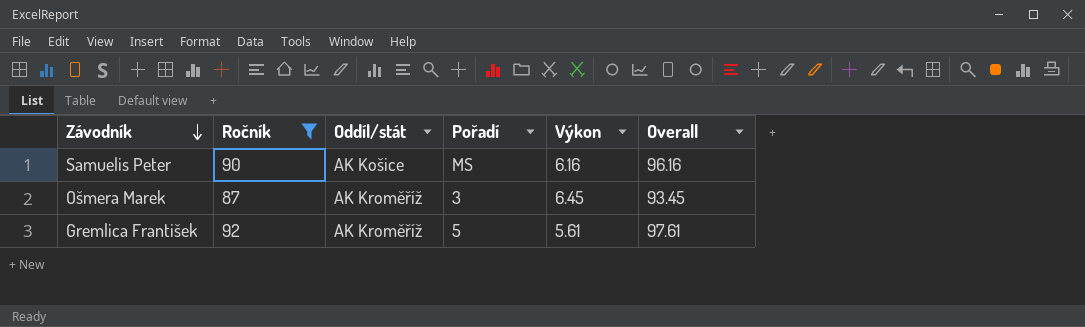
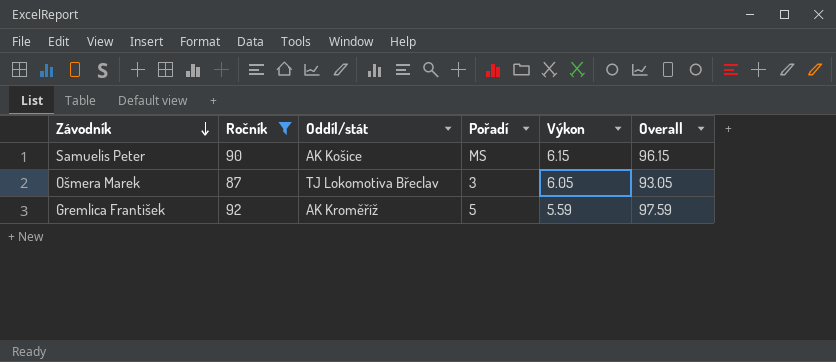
Samuelis Peter | Výkon: 6.16 -> 6.15
Samuelis Peter | Overall: 96.16 -> 96.15
Ošmera Marek | Oddíl/stát: AK Kroměříž -> TJ Lokomotiva Břeclav
Ošmera Marek | Výkon: 6.45 -> 6.05
Ošmera Marek | Overall: 93.45 -> 93.05
Gremlica František | Výkon: 5.61 -> 5.59
Gremlica František | Overall: 97.61 -> 97.59

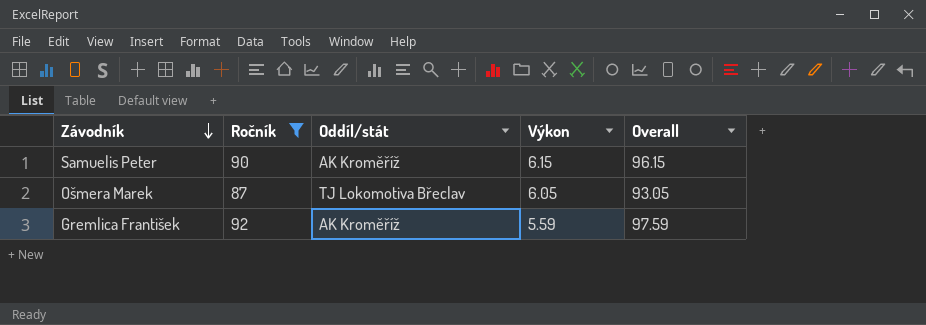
column Pořadí | position: 4 -> none
Samuelis Peter | Oddíl/stát: AK Košice -> AK Kroměříž

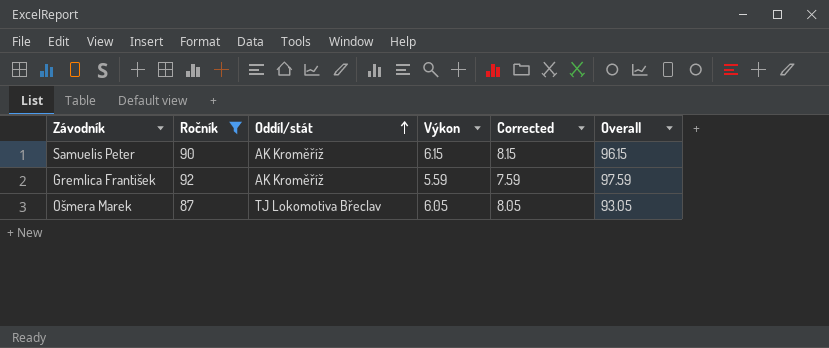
row order: Závodník descending -> Oddíl/stát ascending
column Corrected | formula: none -> [Výkon] + 2

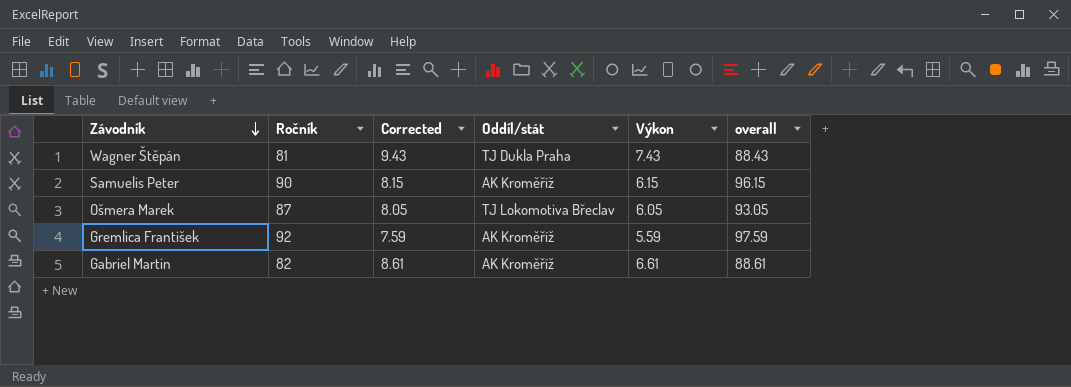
filter: Ročník >= 87 -> none
row order: Oddíl/stát ascending -> Závodník descending
column Corrected | position: 5 -> 3
column name: Overall -> overall

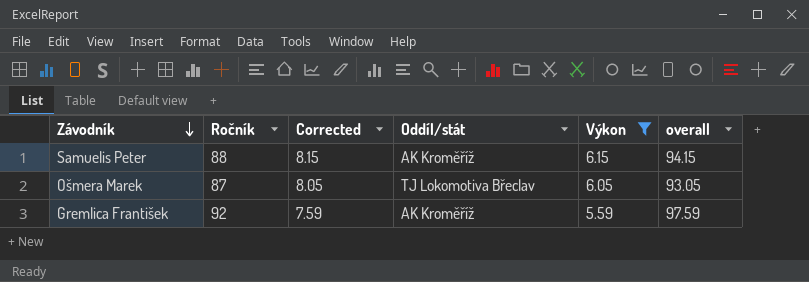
filter: none -> Výkon <= 6.15
Samuelis Peter | Ročník: 90 -> 88
Samuelis Peter | overall: 96.15 -> 94.15

